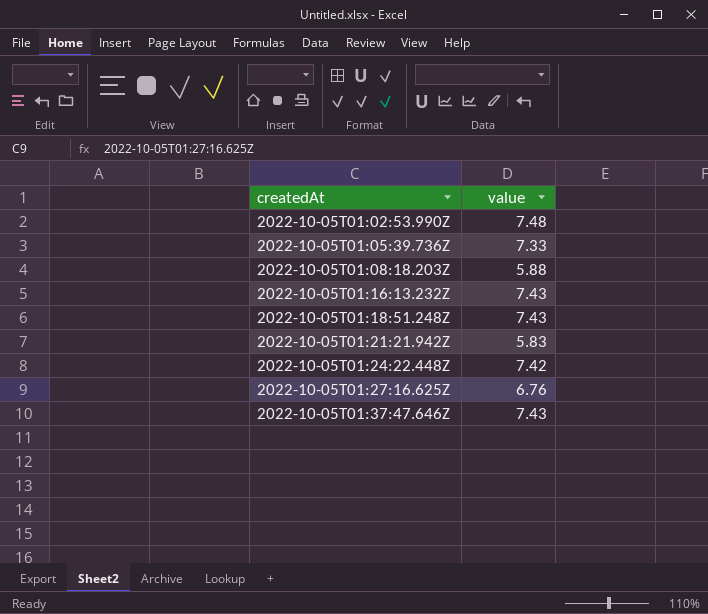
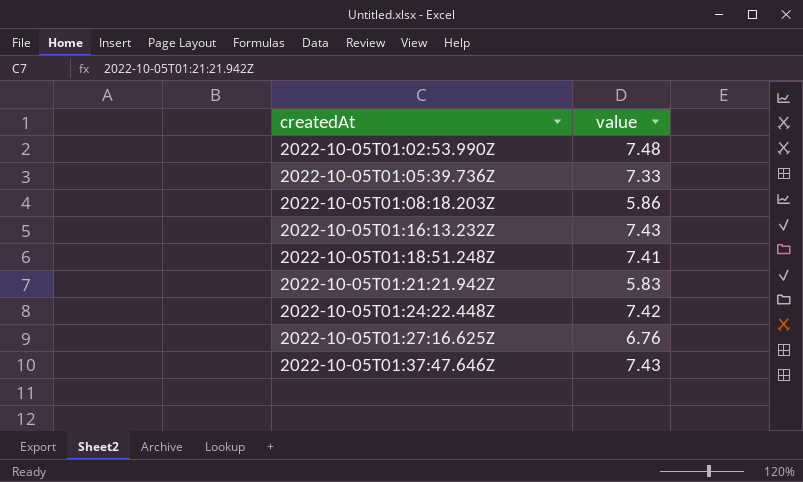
2022-10-05T01:08:18.203Z | value: 5.88 -> 5.86
2022-10-05T01:18:51.248Z | value: 7.43 -> 7.41

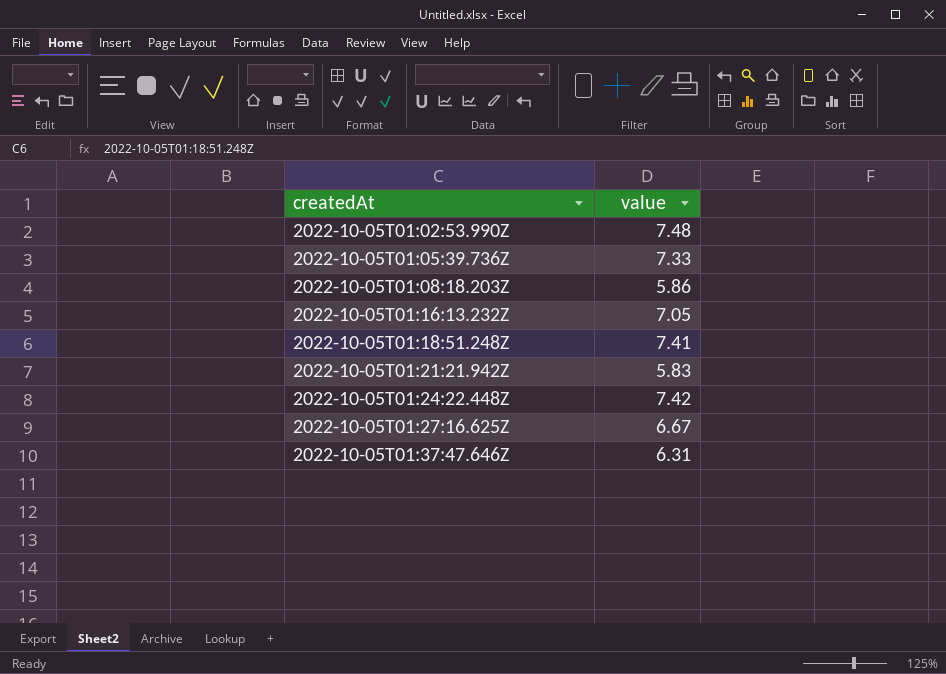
2022-10-05T01:16:13.232Z | value: 7.43 -> 7.05
2022-10-05T01:27:16.625Z | value: 6.76 -> 6.67
2022-10-05T01:37:47.646Z | value: 7.43 -> 6.31

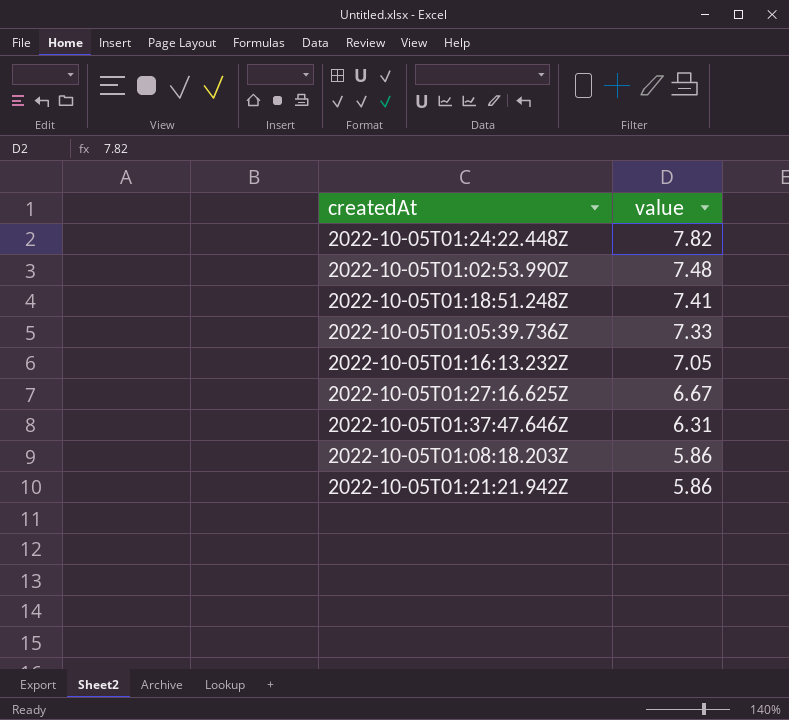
row order: createdAt ascending -> value descending
2022-10-05T01:24:22.448Z | value: 7.42 -> 7.82
2022-10-05T01:21:21.942Z | value: 5.83 -> 5.86

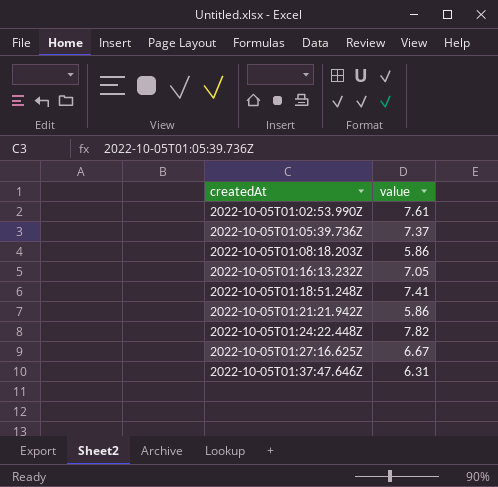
row order: value descending -> createdAt ascending
2022-10-05T01:02:53.990Z | value: 7.48 -> 7.61
2022-10-05T01:05:39.736Z | value: 7.33 -> 7.37

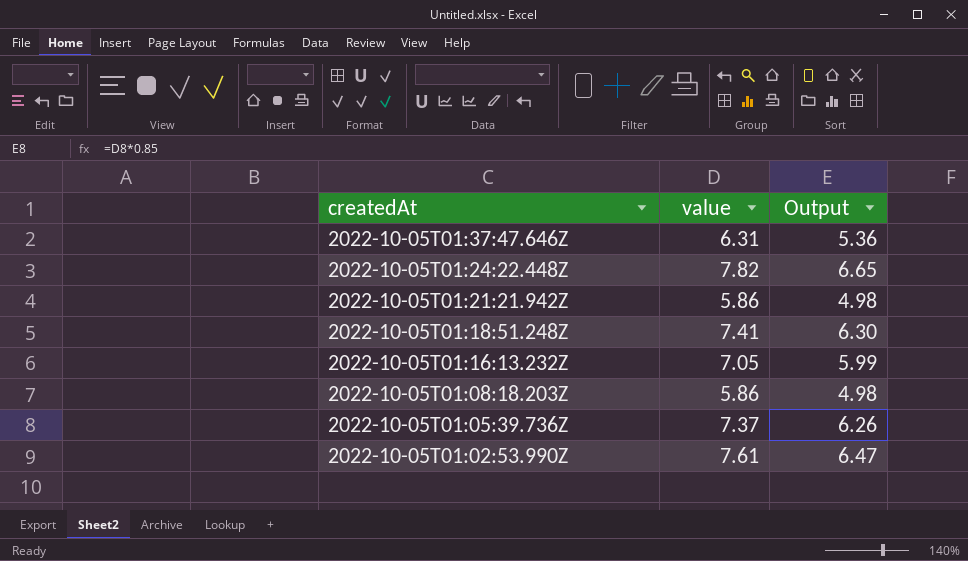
row order: createdAt ascending -> createdAt descending
column Output | formula: none -> [value] * 0.85
row 2022-10-05T01:27:16.625Z: 6.67 -> none

